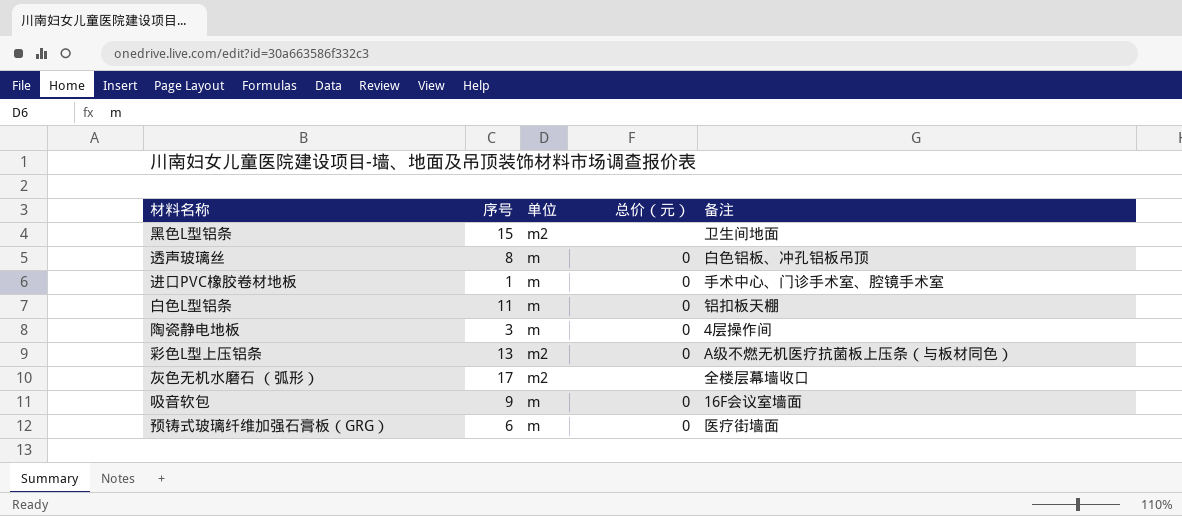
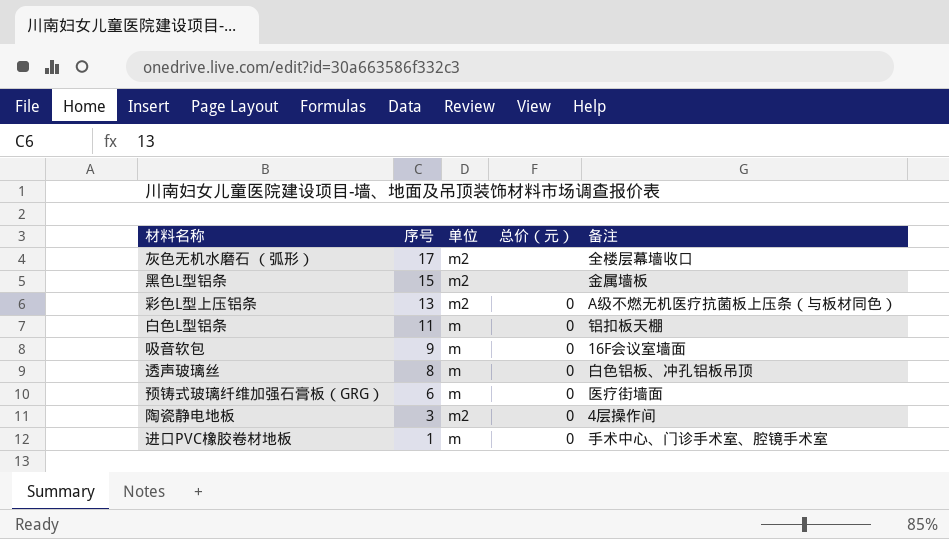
row order: none -> 序号 descending
黑色L型铝条 | 备注: 卫生间地面 -> 金属墙板
陶瓷静电地板 | 单位: m -> m2

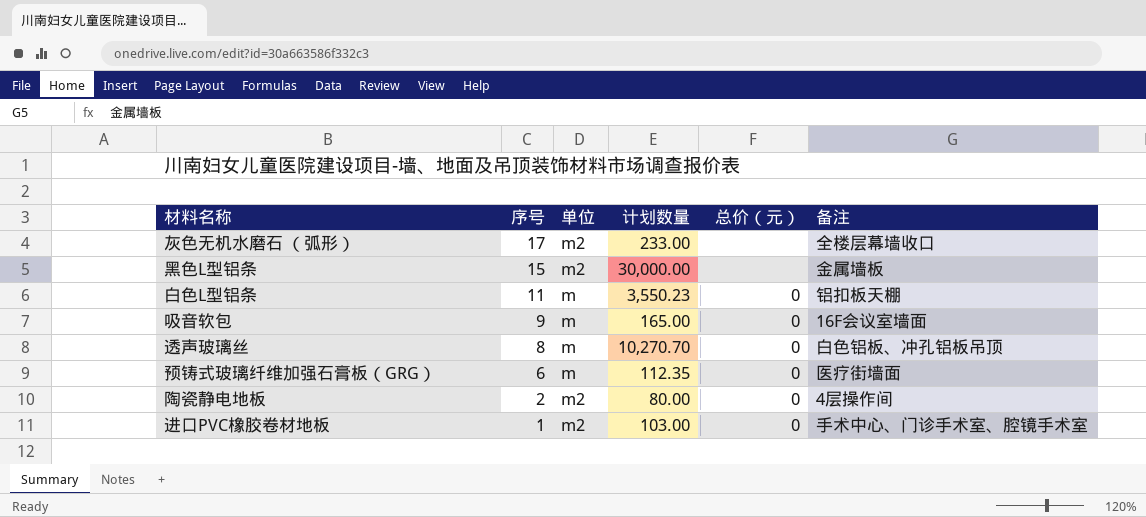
column 计划数量 | position: none -> 4
row 彩色L型上压铝条: 13 | m2 | 0 | A级不燃无机医疗抗菌板上压条（与板材同色） -> none
陶瓷静电地板 | 序号: 3 -> 2
进口PVC橡胶卷材地板 | 单位: m -> m2

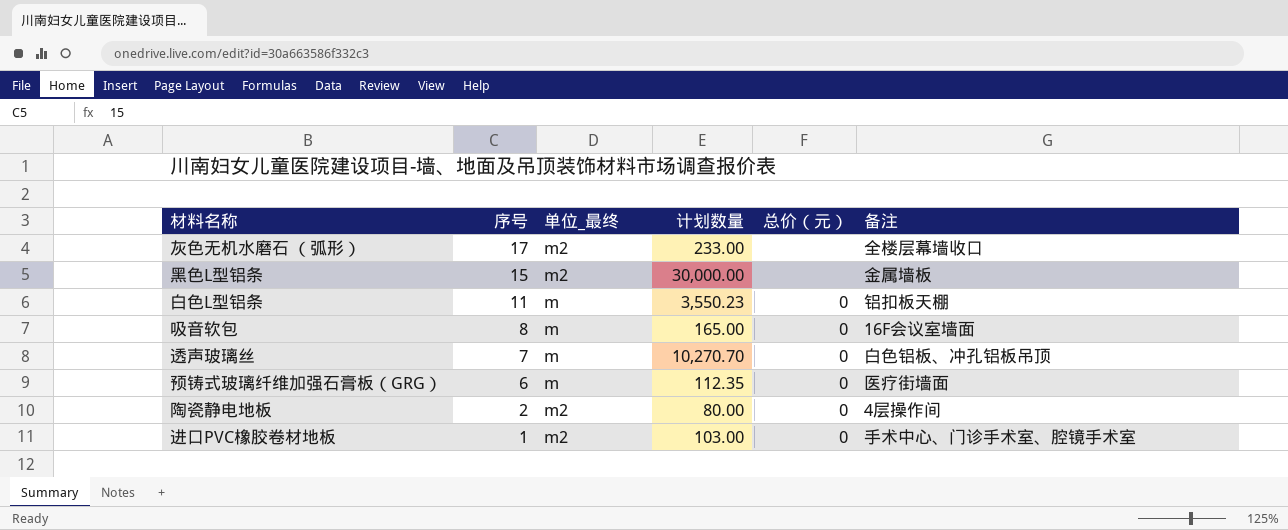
column name: 单位 -> 单位_最终
吸音软包 | 序号: 9 -> 8
透声玻璃丝 | 序号: 8 -> 7

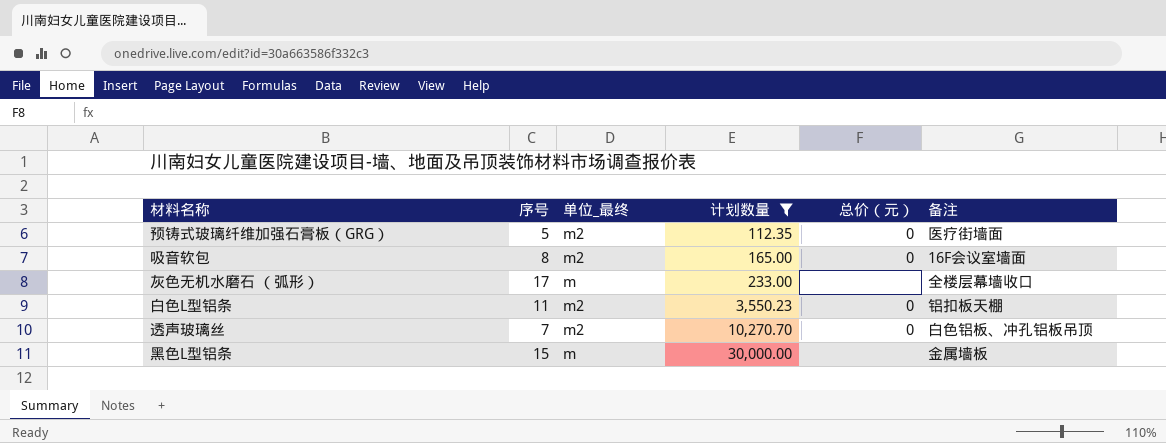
filter: none -> 计划数量 >= 112.35
row order: 序号 descending -> 计划数量 ascending
预铸式玻璃纤维加强石膏板（GRG） | 序号: 6 -> 5
预铸式玻璃纤维加强石膏板（GRG） | 单位_最终: m -> m2
吸音软包 | 单位_最终: m -> m2
灰色无机水磨石 （弧形） | 单位_最终: m2 -> m
白色L型铝条 | 单位_最终: m -> m2
透声玻璃丝 | 单位_最终: m -> m2
黑色L型铝条 | 单位_最终: m2 -> m

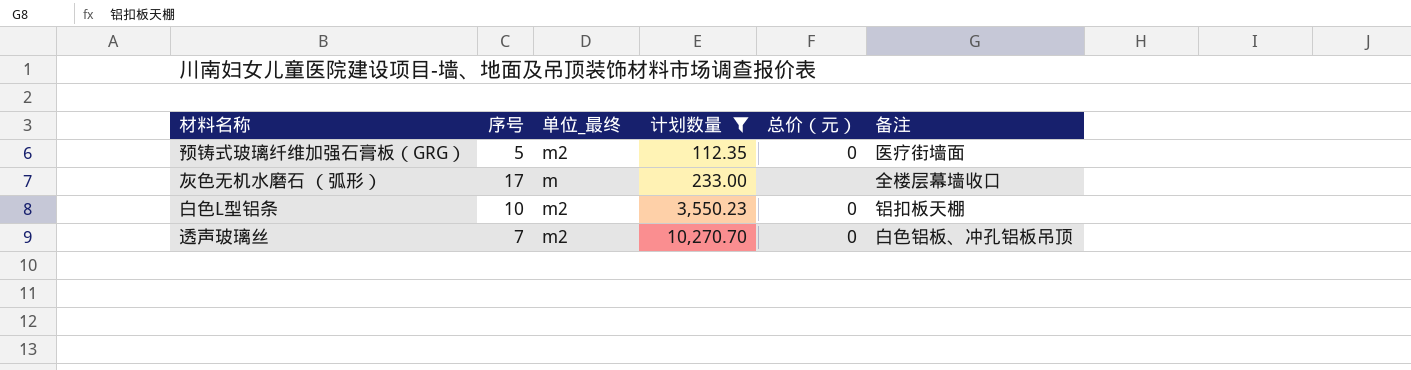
row 吸音软包: 8 | m2 | 165.00 | 0 | 16F会议室墙面 -> none
row 黑色L型铝条: 15 | m | 30,000.00 | none | 金属墙板 -> none
白色L型铝条 | 序号: 11 -> 10

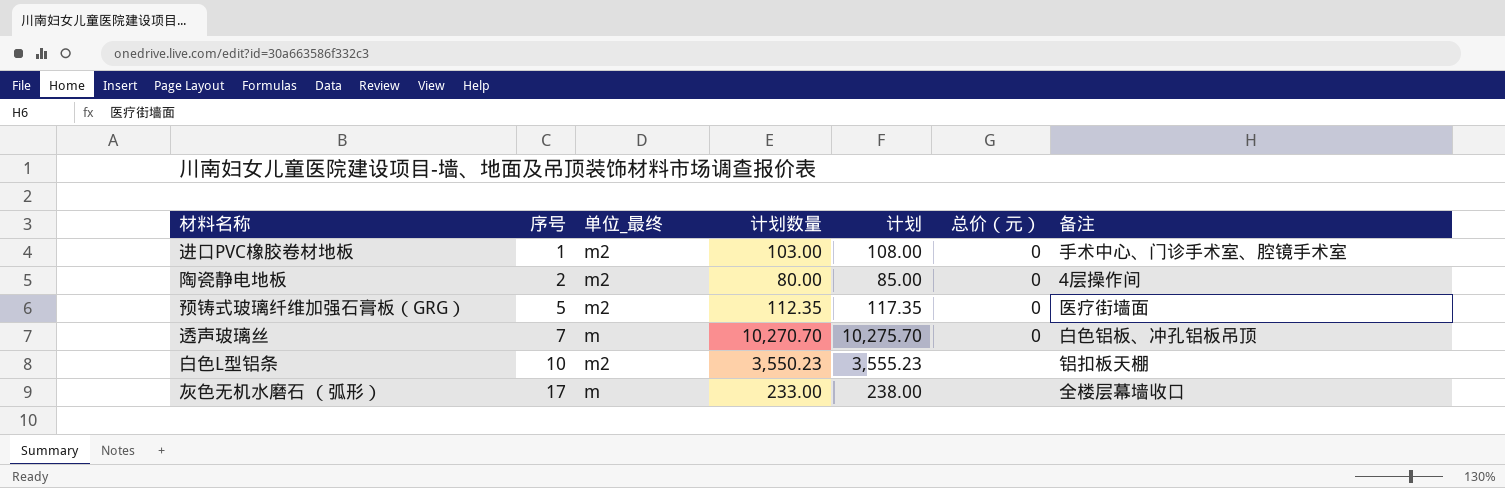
filter: 计划数量 >= 112.35 -> none
row order: 计划数量 ascending -> 序号 ascending
column 计划 | formula: none -> [计划数量] + 5
透声玻璃丝 | 单位_最终: m2 -> m
白色L型铝条 | 总价（元）: 0 -> none

